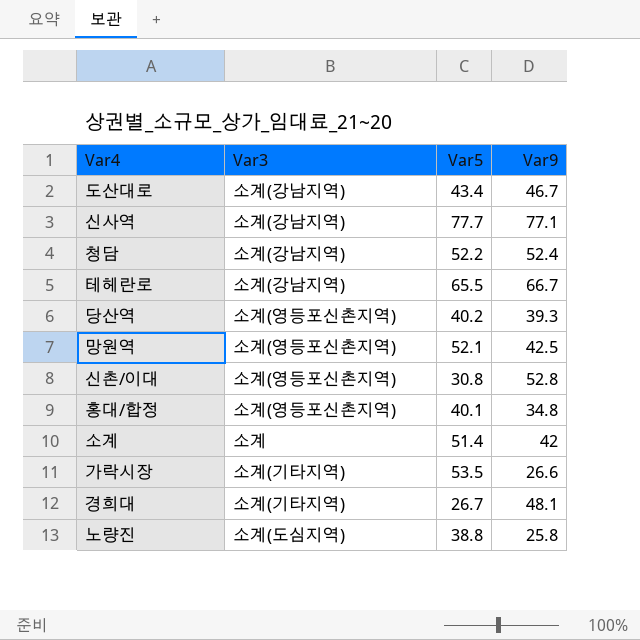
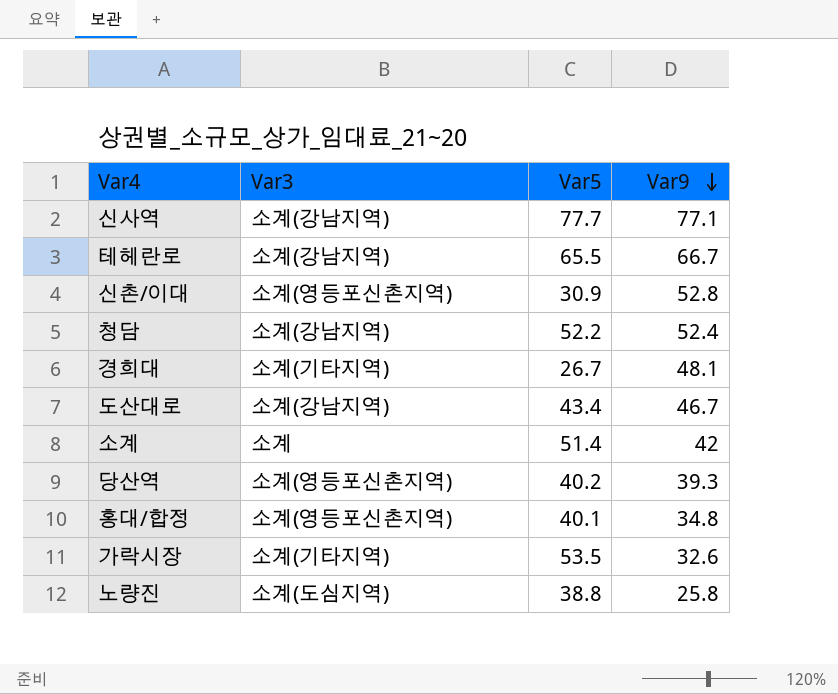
row order: none -> Var9 descending
row 망원역: 소계(영등포신촌지역) | 52.1 | 42.5 -> none
신촌/이대 | Var5: 30.8 -> 30.9
가락시장 | Var9: 26.6 -> 32.6

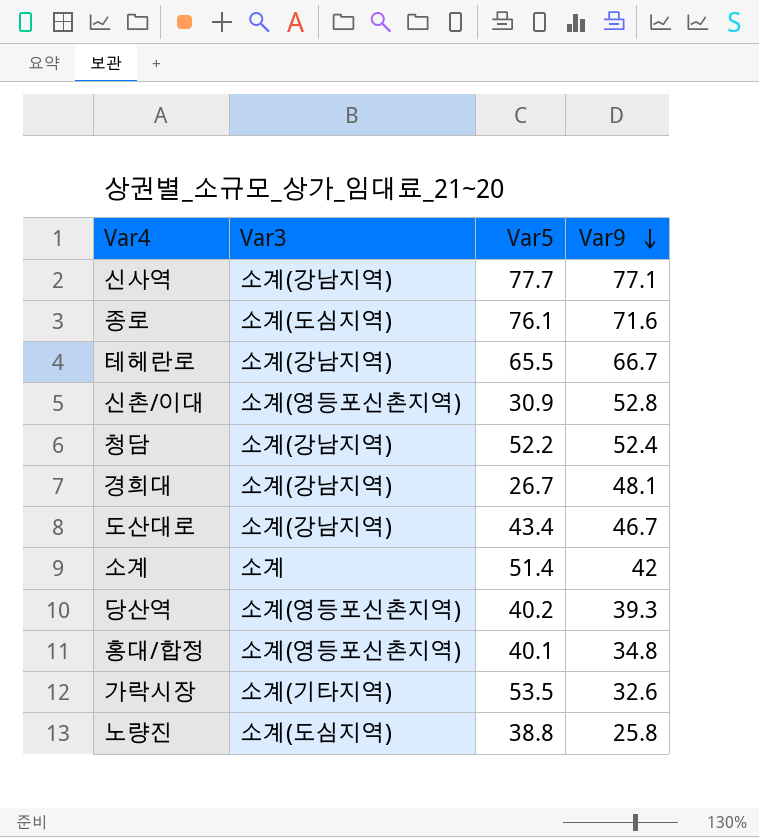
row 종로: none -> 소계(도심지역) | 76.1 | 71.6
경희대 | Var3: 소계(기타지역) -> 소계(강남지역)

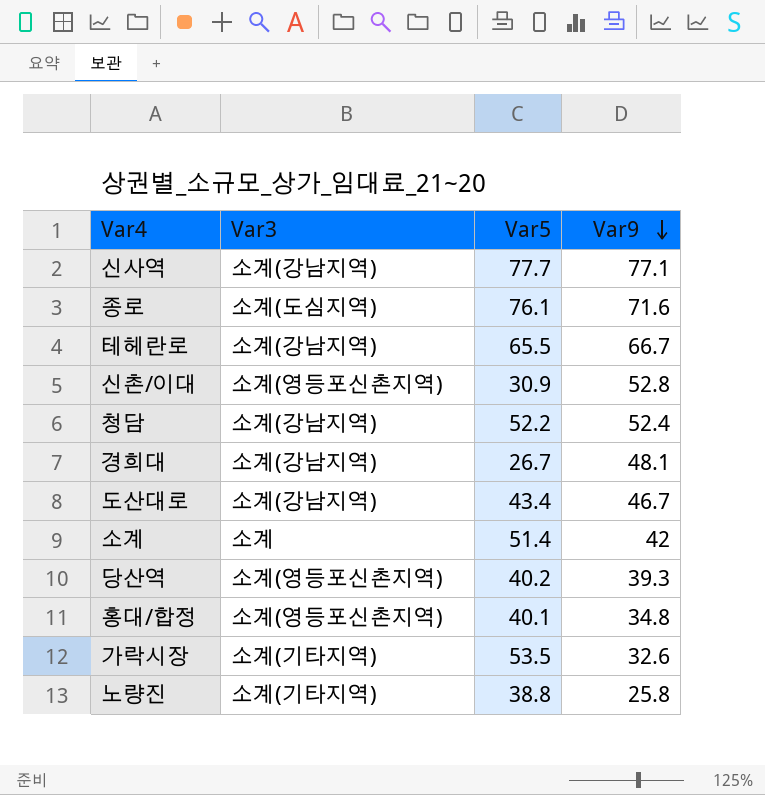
노량진 | Var3: 소계(도심지역) -> 소계(기타지역)

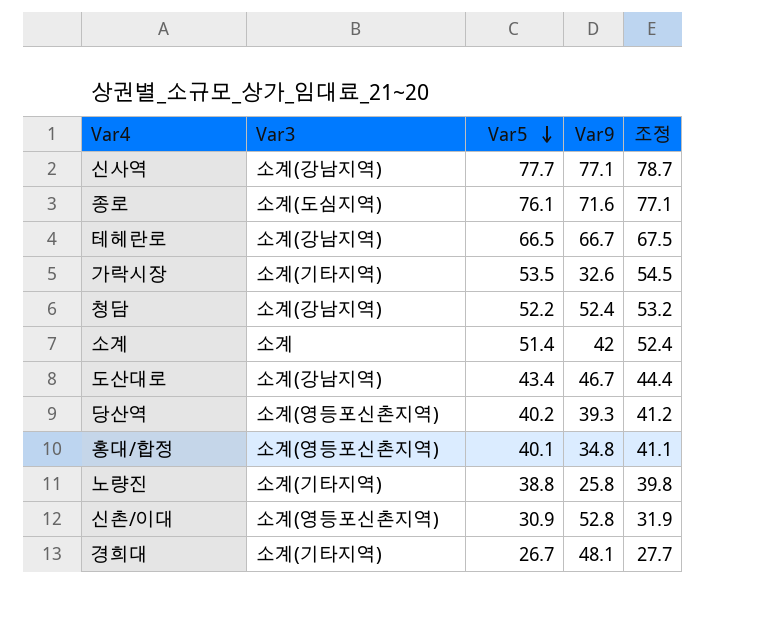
row order: Var9 descending -> Var5 descending
column 조정 | formula: none -> [Var5] + 1
테헤란로 | Var5: 65.5 -> 66.5
경희대 | Var3: 소계(강남지역) -> 소계(기타지역)

